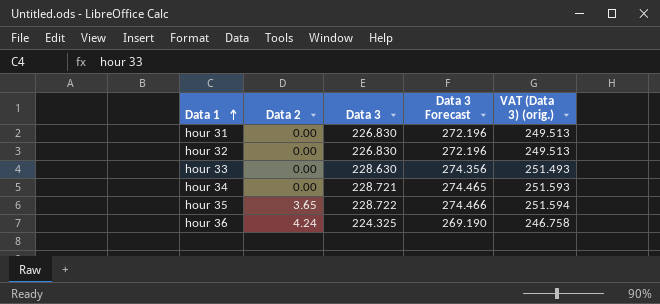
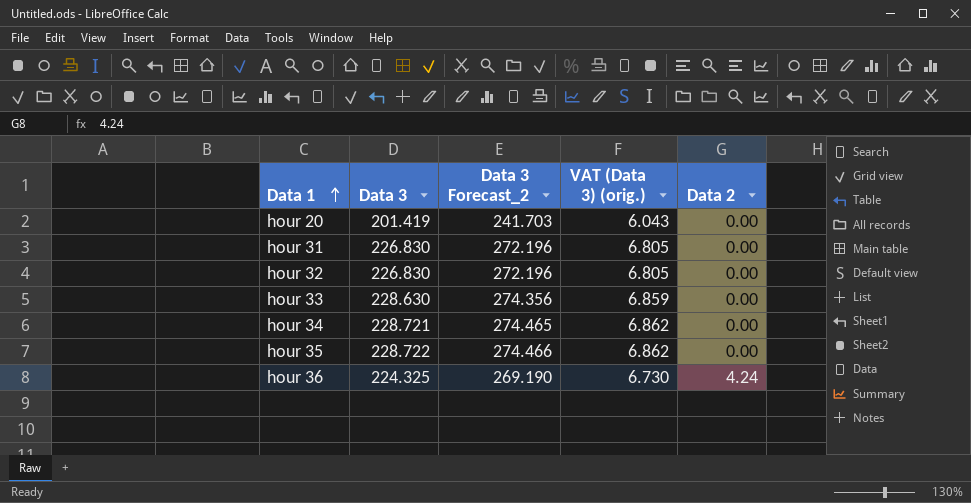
column name: Data 3 Forecast -> Data 3 Forecast_2
column VAT (Data 3) (orig.) | formula: [Data 3] * 1.1 -> [Data 3] * 0.03
column Data 2 | position: 2 -> 5
row hour 20: none -> 201.419 | 241.703 | 6.043 | 0.00
hour 35 | Data 2: 3.65 -> 0.00

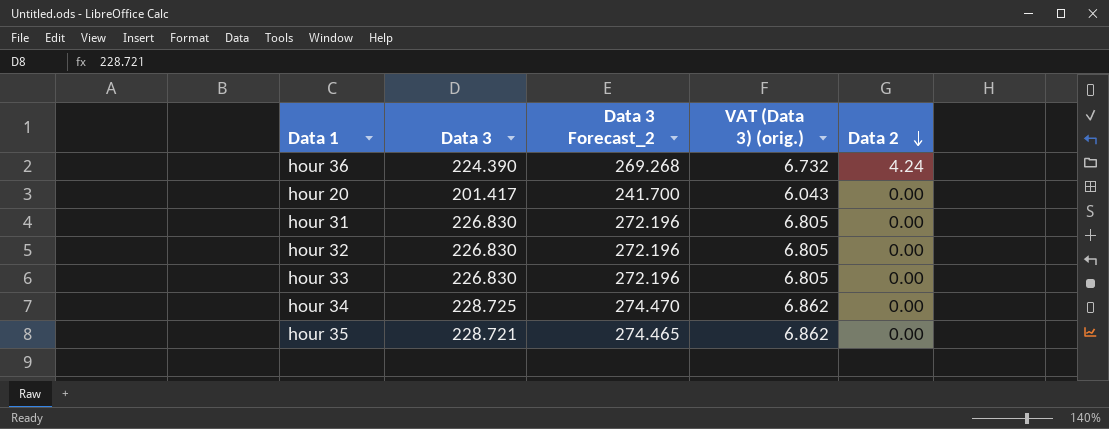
row order: Data 1 ascending -> Data 2 descending
hour 36 | Data 3: 224.325 -> 224.390
hour 36 | Data 3 Forecast_2: 269.190 -> 269.268
hour 36 | VAT (Data 3) (orig.): 6.730 -> 6.732
hour 20 | Data 3: 201.419 -> 201.417
hour 20 | Data 3 Forecast_2: 241.703 -> 241.700
hour 33 | Data 3: 228.630 -> 226.830
hour 33 | Data 3 Forecast_2: 274.356 -> 272.196
hour 33 | VAT (Data 3) (orig.): 6.859 -> 6.805
hour 34 | Data 3: 228.721 -> 228.725
hour 34 | Data 3 Forecast_2: 274.465 -> 274.470
hour 35 | Data 3: 228.722 -> 228.721
hour 35 | Data 3 Forecast_2: 274.466 -> 274.465

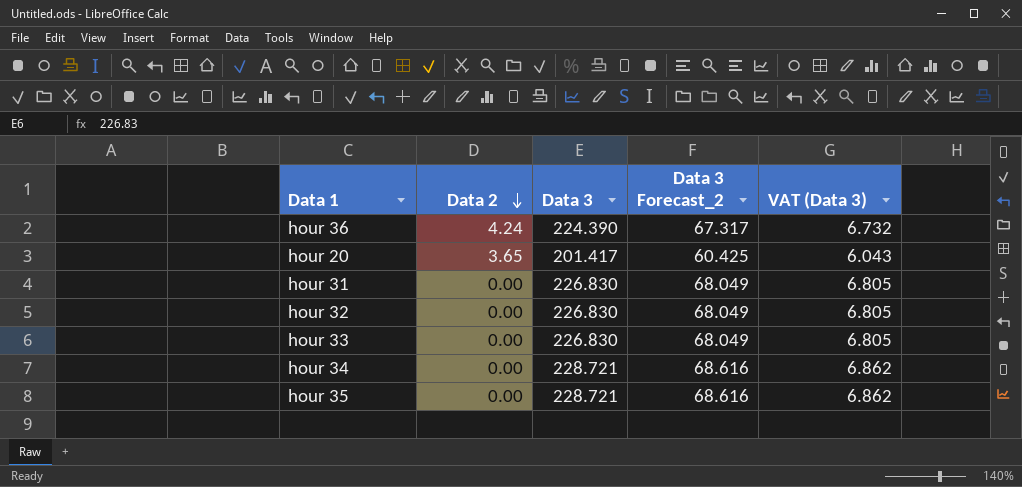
column Data 2 | position: 5 -> 2
column Data 3 Forecast_2 | formula: [Data 3] * 1.2 -> [Data 3] * 0.3
column name: VAT (Data 3) (orig.) -> VAT (Data 3)
hour 20 | Data 2: 0.00 -> 3.65
hour 34 | Data 3: 228.725 -> 228.721

